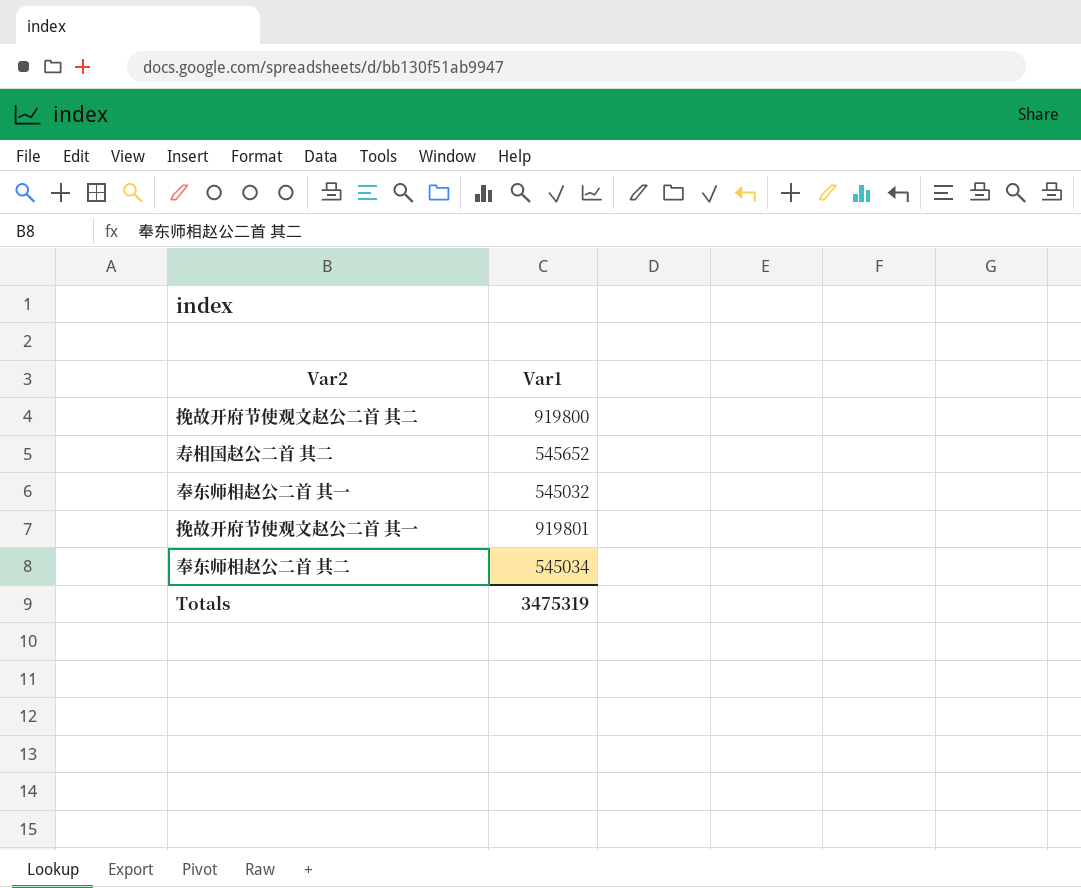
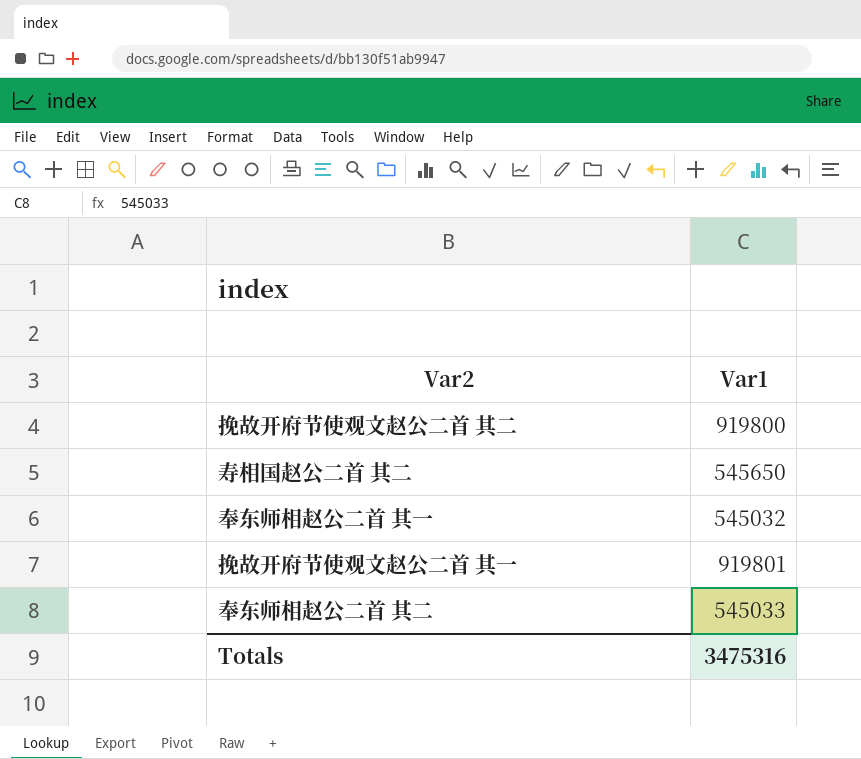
寿相国赵公二首 其二 | Var1: 545652 -> 545650
奉东师相赵公二首 其二 | Var1: 545034 -> 545033
Totals | Var1: 3475319 -> 3475316

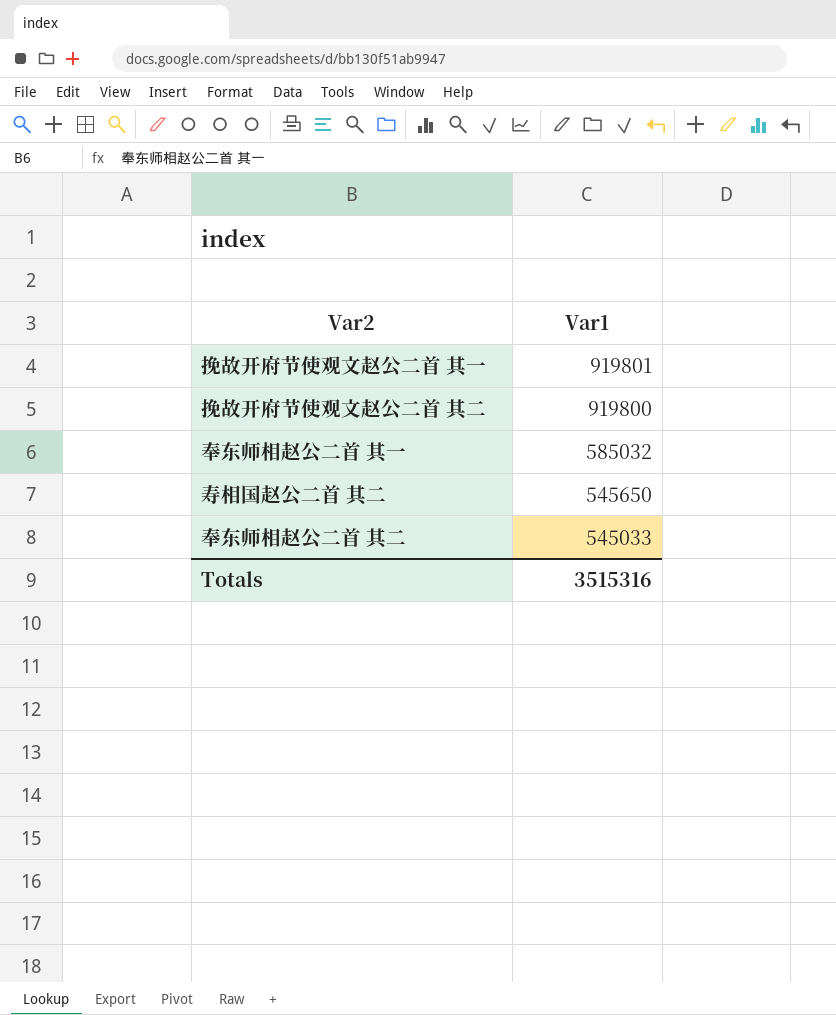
row order: none -> Var1 descending
奉东师相赵公二首 其一 | Var1: 545032 -> 585032
Totals | Var1: 3475316 -> 3515316

